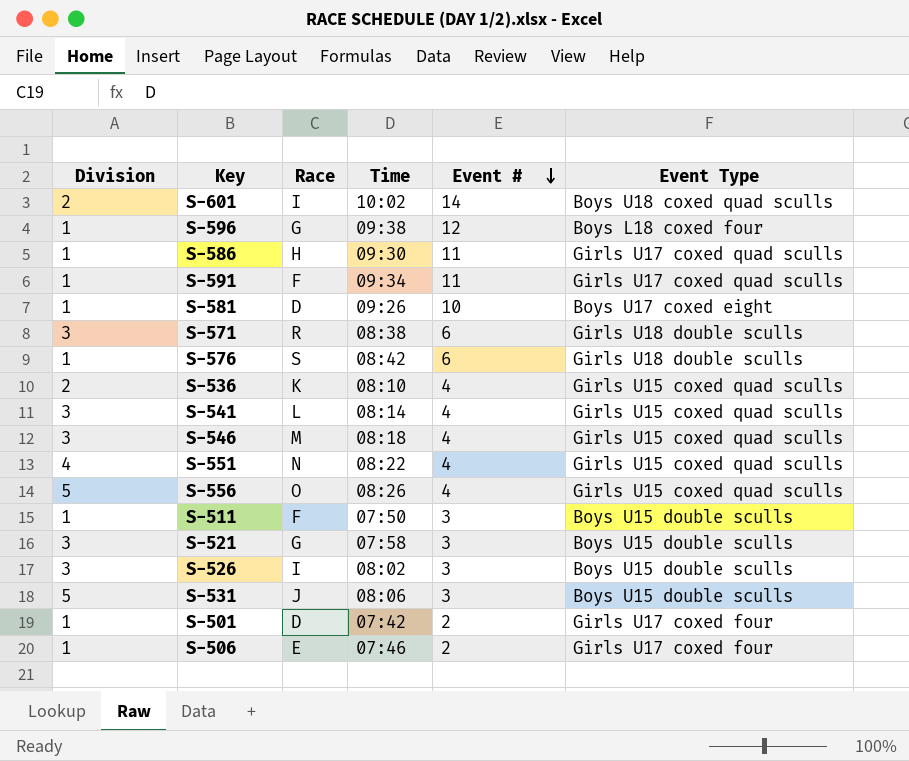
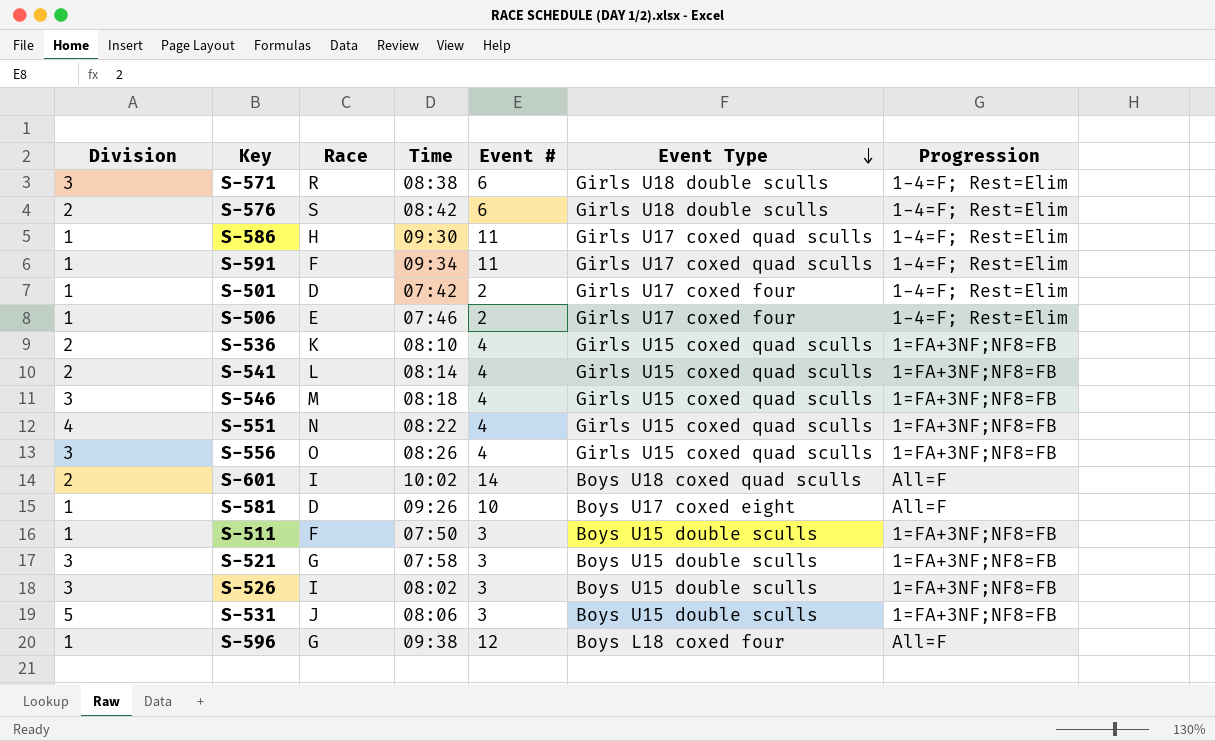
row order: Event # descending -> Event Type descending
column Progression | position: none -> 7
S-576 | Division: 1 -> 2
S-541 | Division: 3 -> 2
S-556 | Division: 5 -> 3

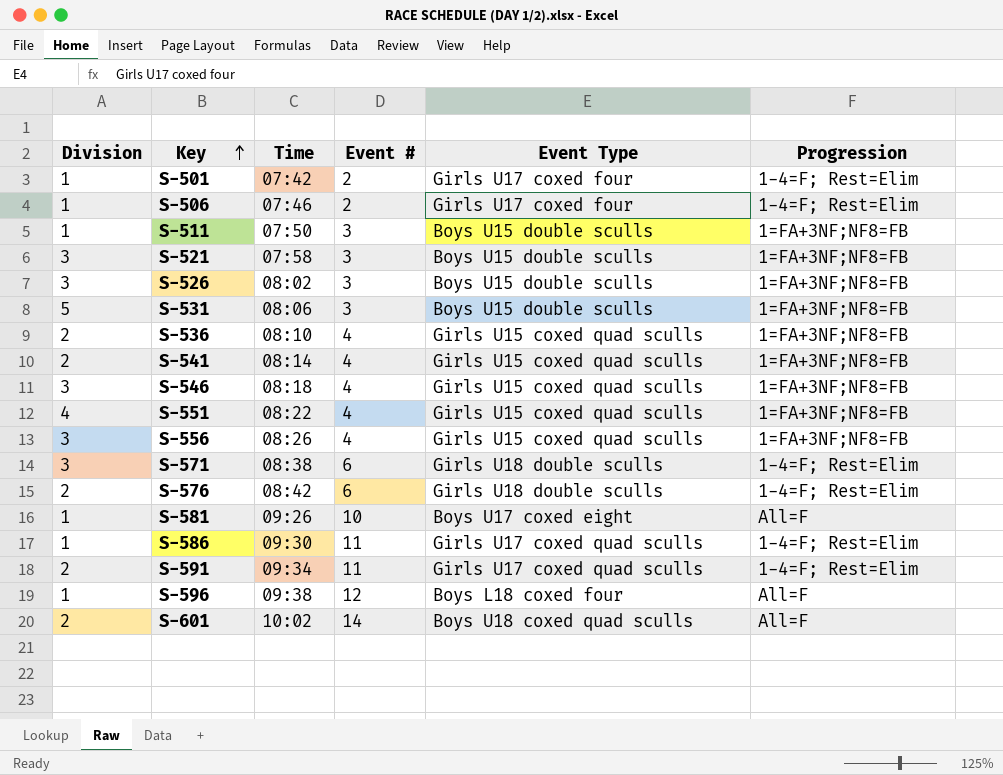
row order: Event Type descending -> Key ascending
column Race | position: 3 -> none
S-591 | Division: 1 -> 2

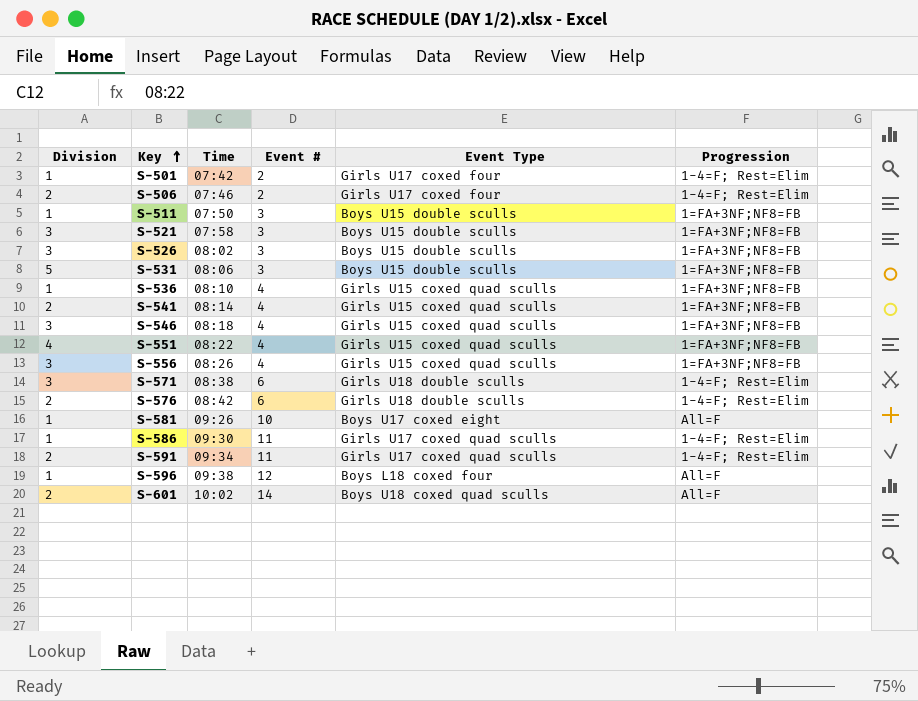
S-506 | Division: 1 -> 2
S-536 | Division: 2 -> 1

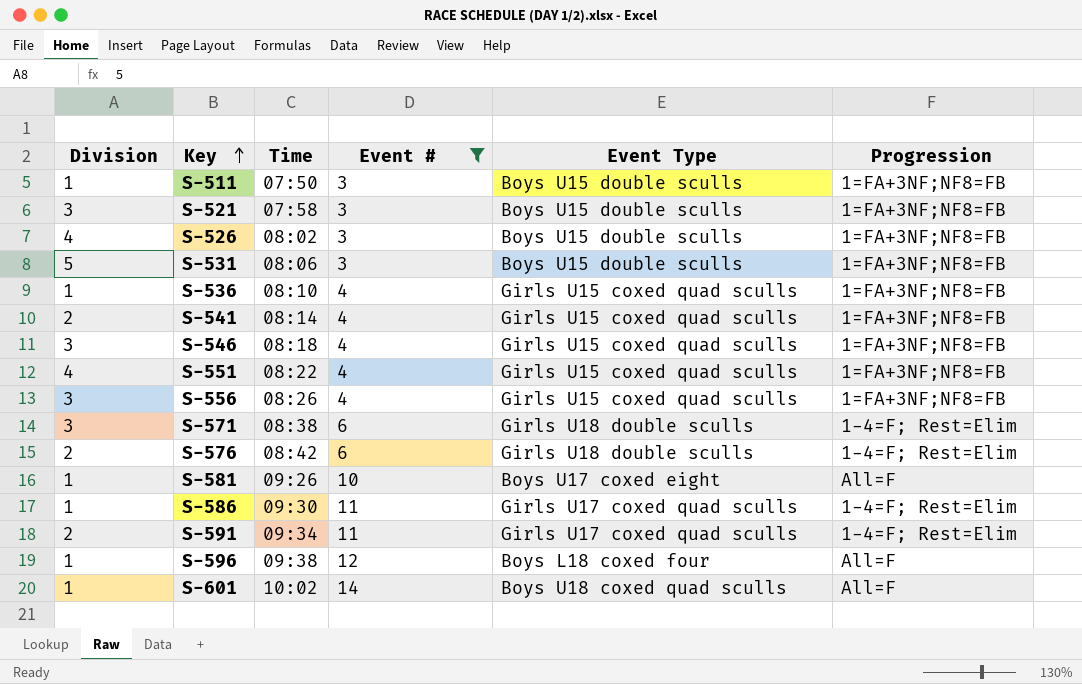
filter: none -> Event # != 2
S-526 | Division: 3 -> 4
S-601 | Division: 2 -> 1

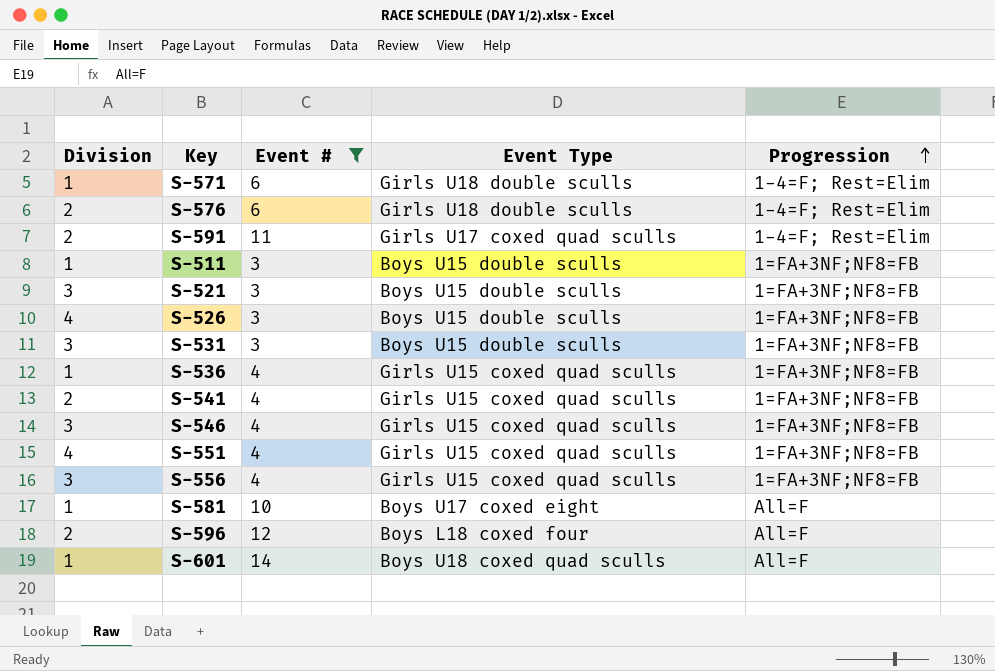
row order: Key ascending -> Progression ascending
column Time | position: 3 -> none
row S-586: 1 | 09:30 | 11 | Girls U17 coxed quad sculls | 1-4=F; Rest=Elim -> none
S-571 | Division: 3 -> 1
S-531 | Division: 5 -> 3
S-596 | Division: 1 -> 2

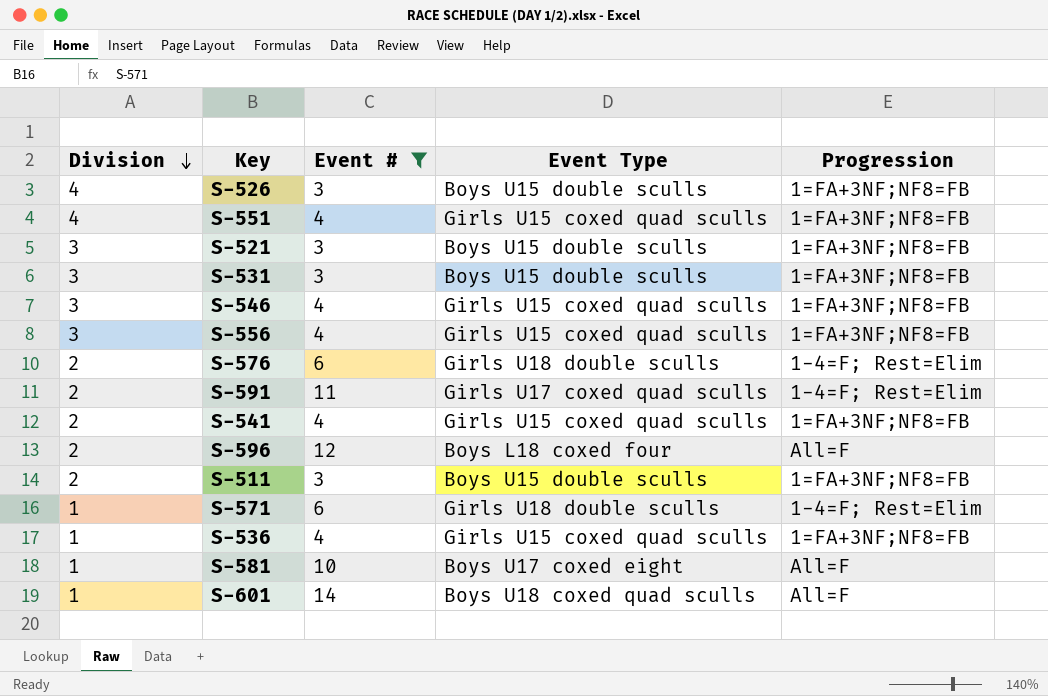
row order: Progression ascending -> Division descending
S-511 | Division: 1 -> 2

